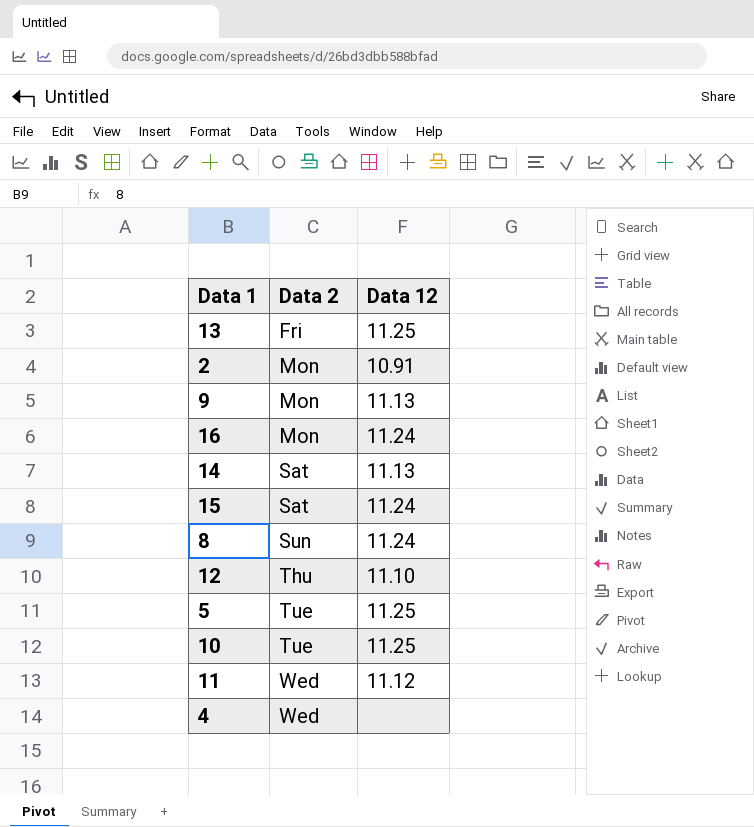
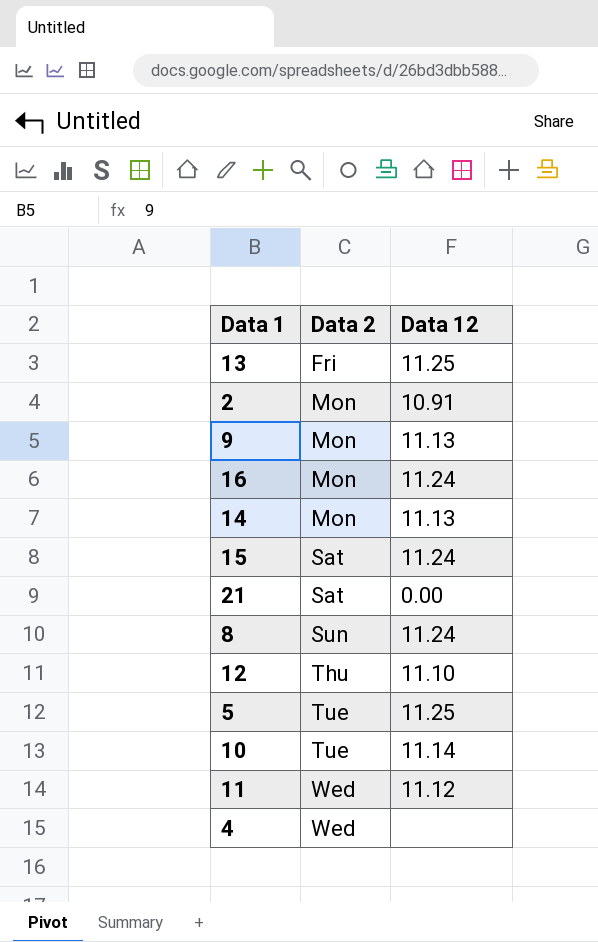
14 | Data 2: Sat -> Mon
row 21: none -> Sat | 0.00
10 | Data 12: 11.25 -> 11.14

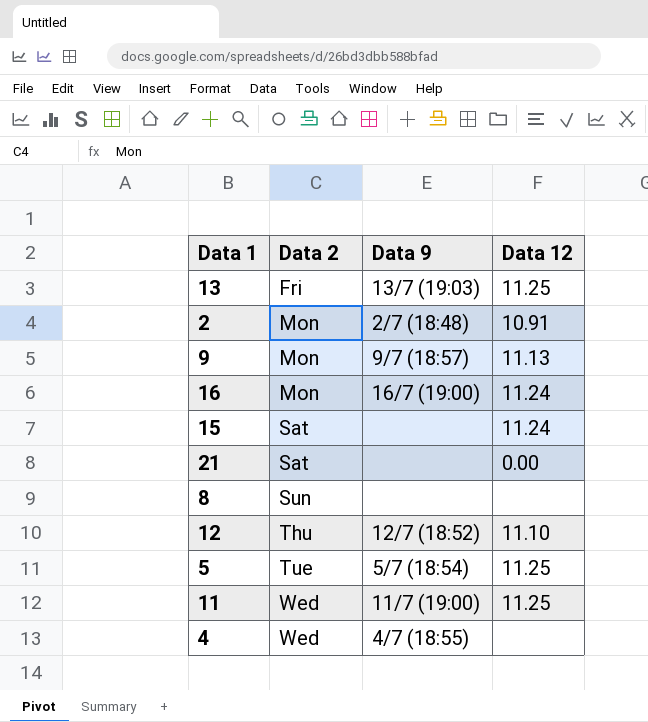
column Data 9 | position: none -> 3
row 14: Mon | 11.13 -> none
row 10: Tue | 11.14 -> none
8 | Data 12: 11.24 -> none
11 | Data 12: 11.12 -> 11.25

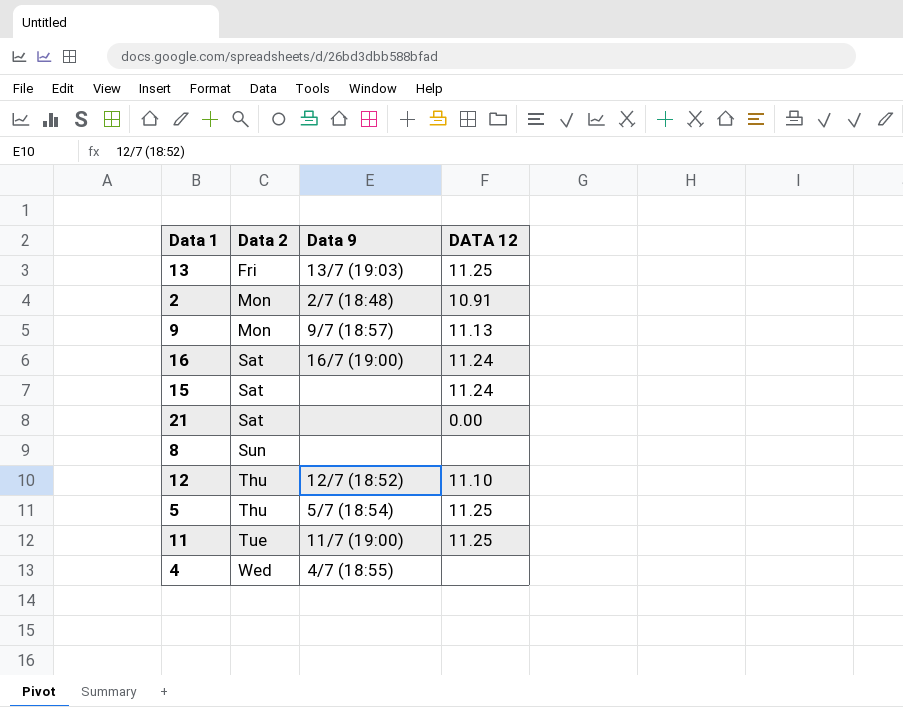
column name: Data 12 -> DATA 12
16 | Data 2: Mon -> Sat
5 | Data 2: Tue -> Thu
11 | Data 2: Wed -> Tue

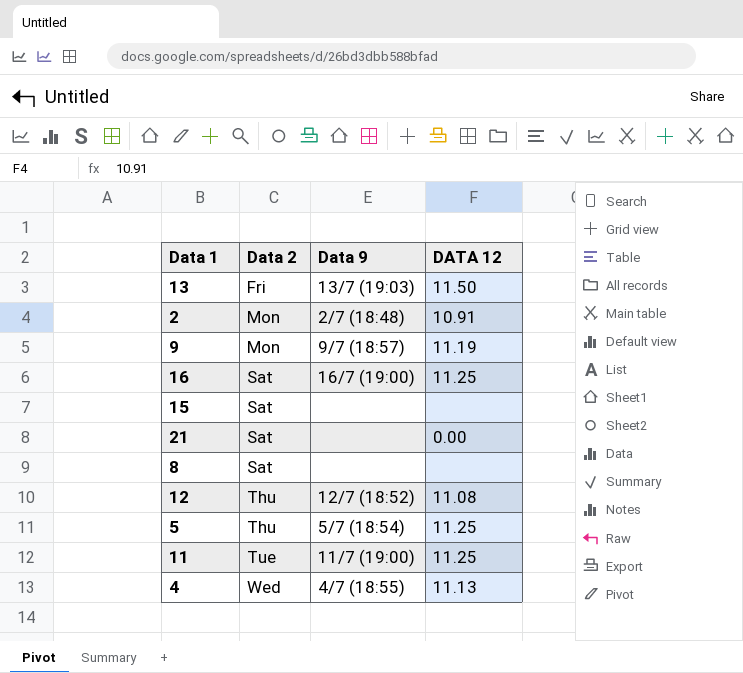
13 | DATA 12: 11.25 -> 11.50
9 | DATA 12: 11.13 -> 11.19
16 | DATA 12: 11.24 -> 11.25
15 | DATA 12: 11.24 -> none
8 | Data 2: Sun -> Sat
12 | DATA 12: 11.10 -> 11.08
4 | DATA 12: none -> 11.13

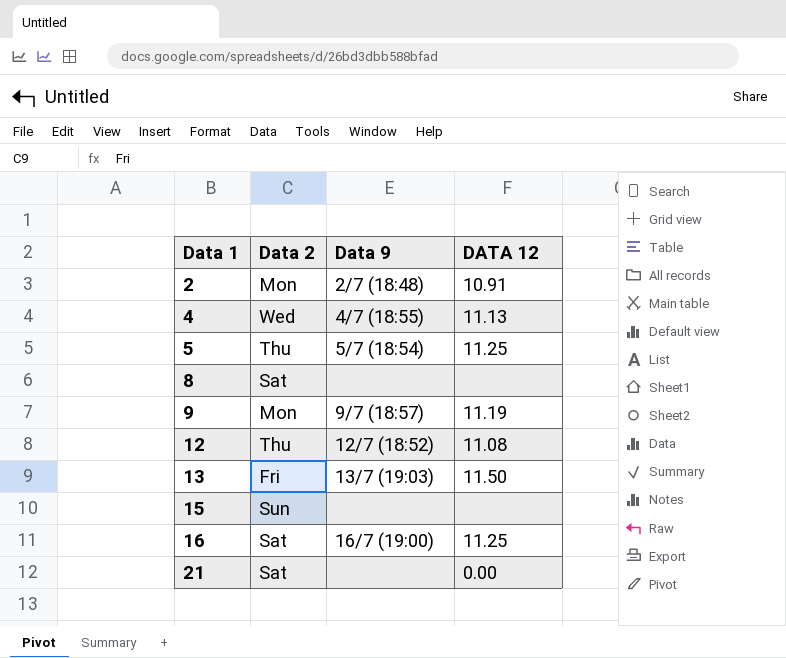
row order: Data 2 ascending -> Data 1 ascending
row 11: Tue | 11/7 (19:00) | 11.25 -> none
15 | Data 2: Sat -> Sun

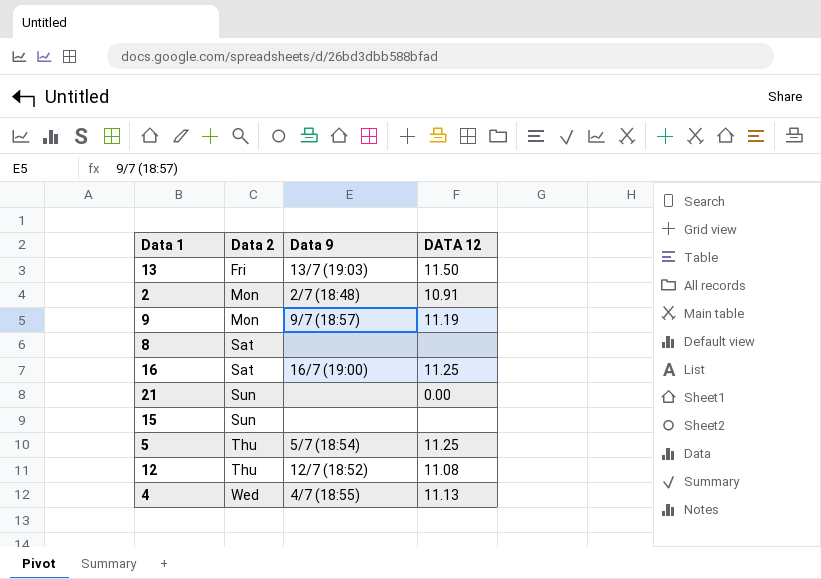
row order: Data 1 ascending -> Data 2 ascending
21 | Data 2: Sat -> Sun

